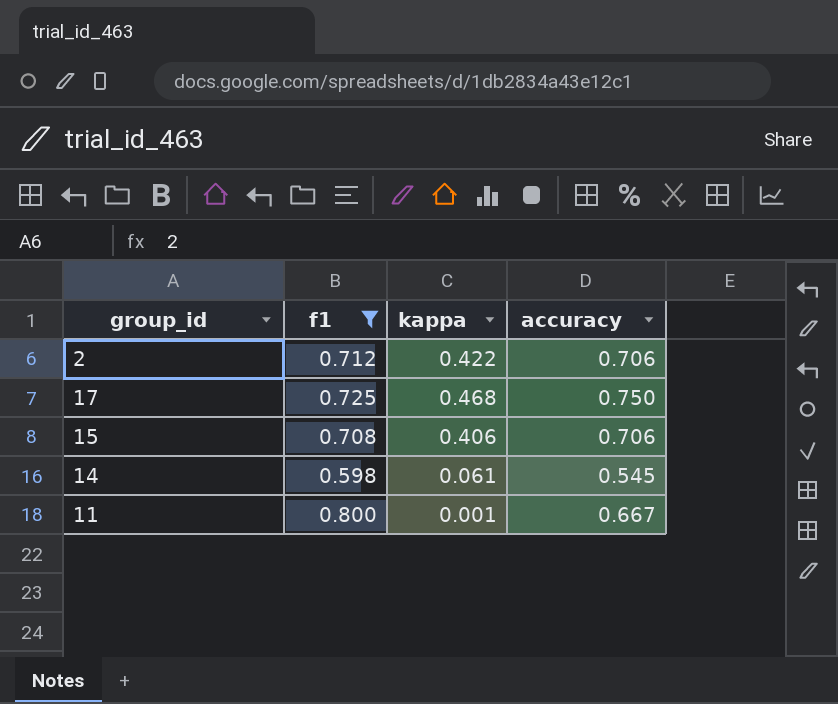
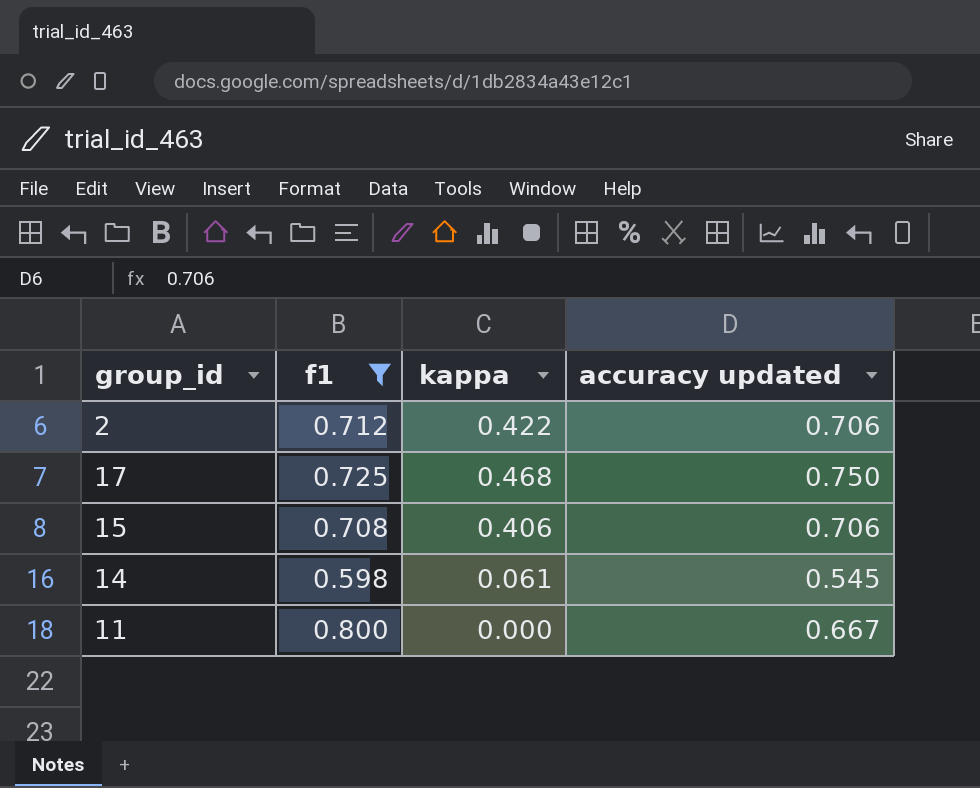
column name: accuracy -> accuracy updated
11 | kappa: 0.001 -> 0.000

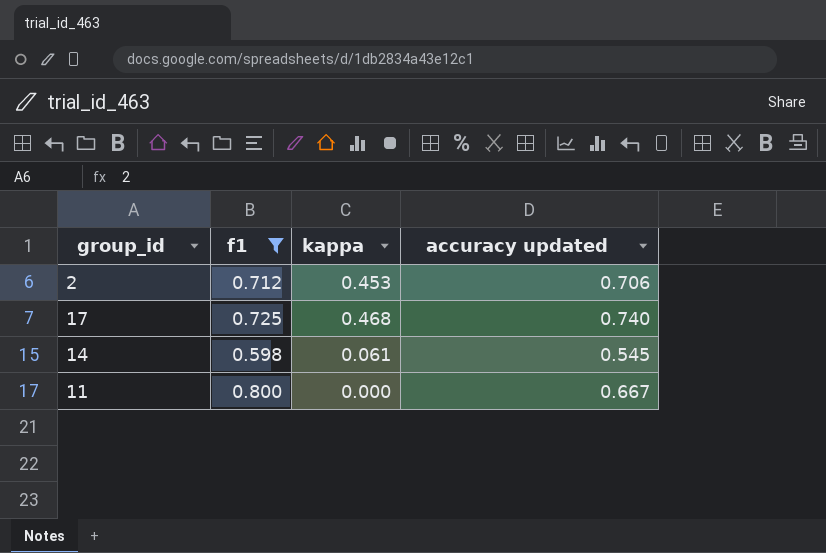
row 15: 0.708 | 0.406 | 0.706 -> none
2 | kappa: 0.422 -> 0.453
17 | accuracy updated: 0.750 -> 0.740

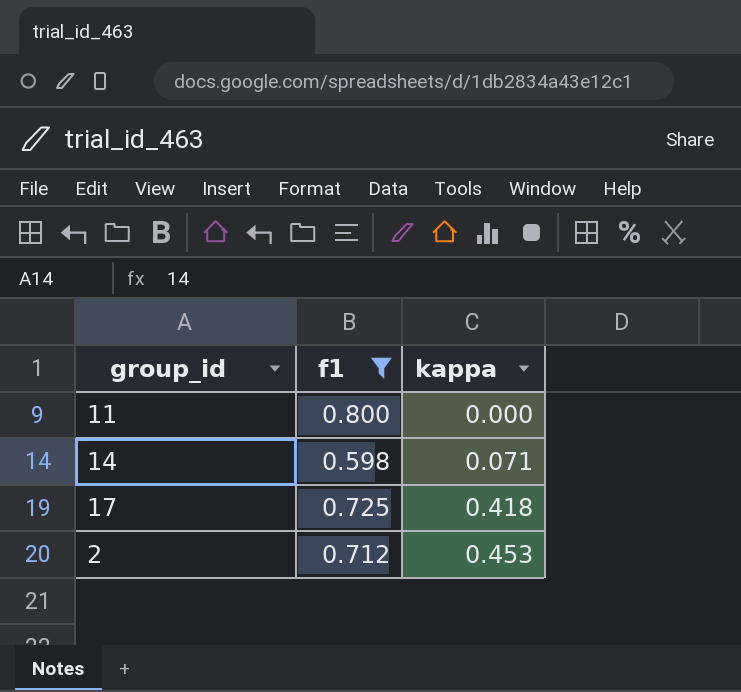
row order: none -> kappa ascending
column accuracy updated | position: 4 -> none
14 | kappa: 0.061 -> 0.071
17 | kappa: 0.468 -> 0.418

